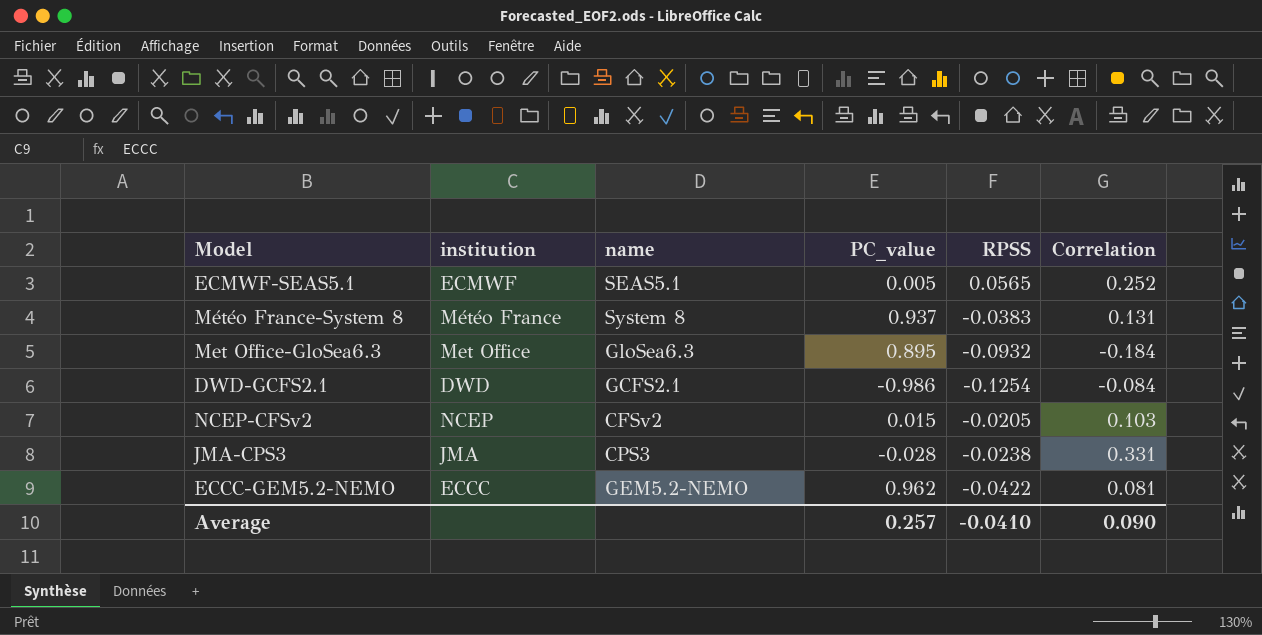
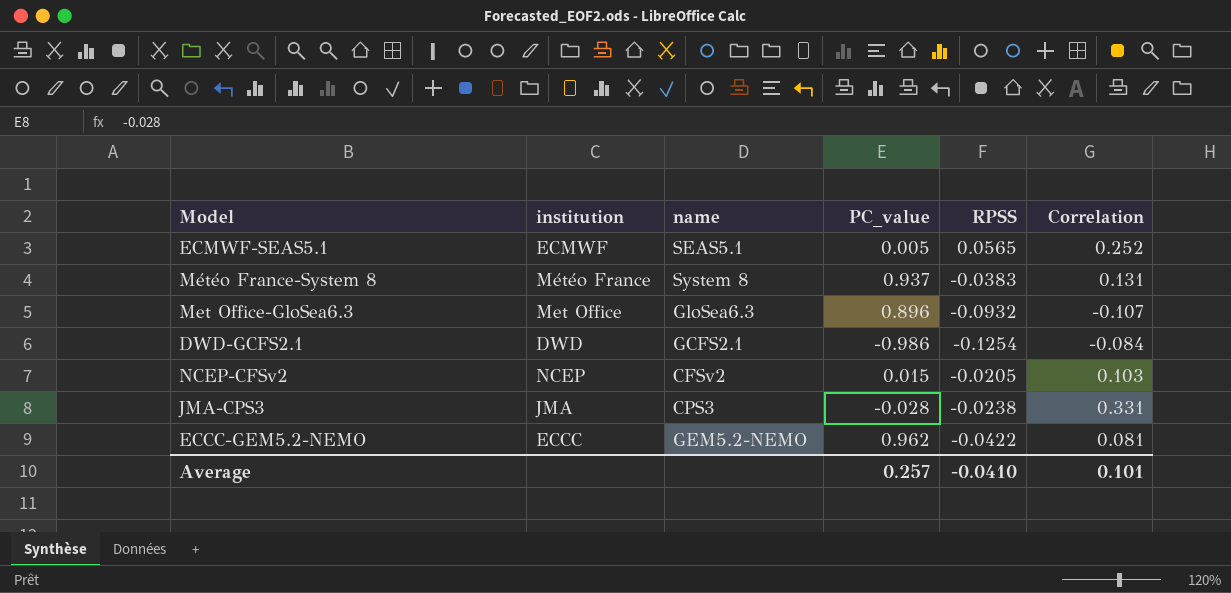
Met Office-GloSea6.3 | PC_value: 0.895 -> 0.896
Met Office-GloSea6.3 | Correlation: -0.184 -> -0.107
Average | Correlation: 0.090 -> 0.101

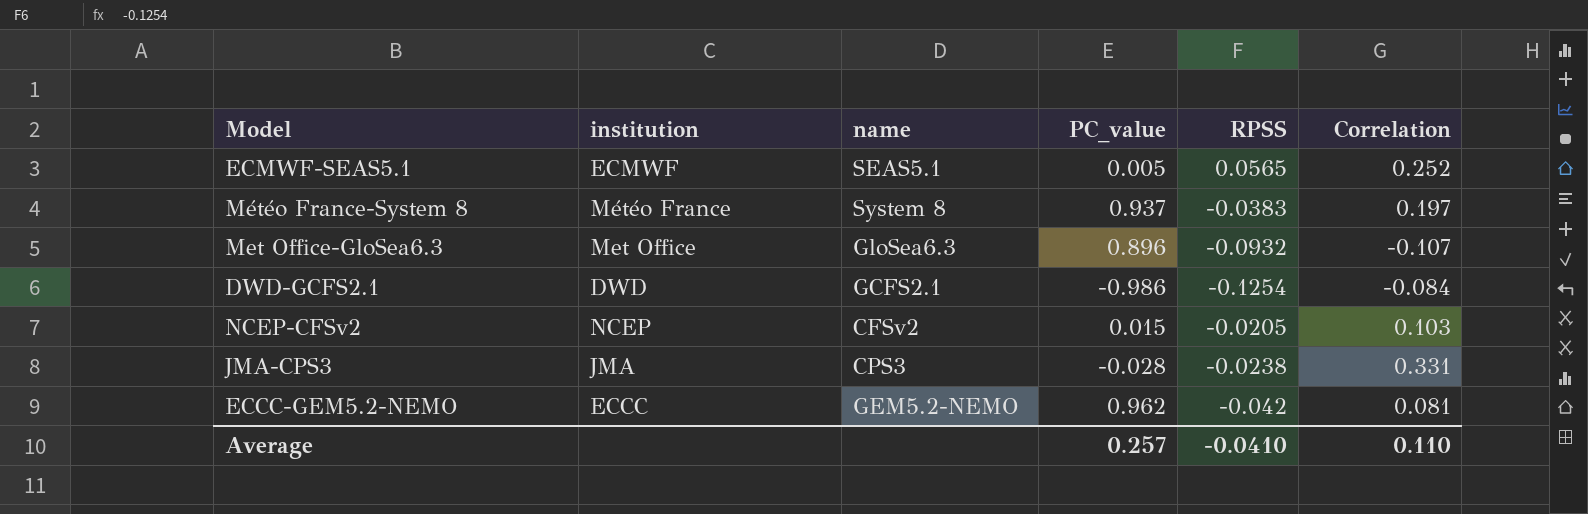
Météo France-System 8 | Correlation: 0.131 -> 0.197
ECCC-GEM5.2-NEMO | RPSS: -0.0422 -> -0.042
Average | Correlation: 0.101 -> 0.110

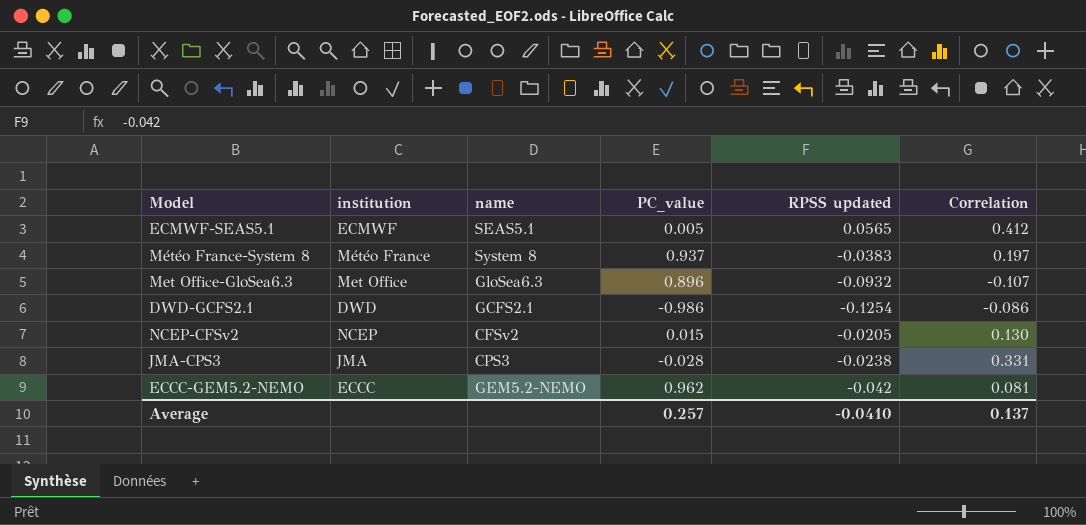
column name: RPSS -> RPSS updated
ECMWF-SEAS5.1 | Correlation: 0.252 -> 0.412
DWD-GCFS2.1 | Correlation: -0.084 -> -0.086
NCEP-CFSv2 | Correlation: 0.103 -> 0.130
Average | Correlation: 0.110 -> 0.137

